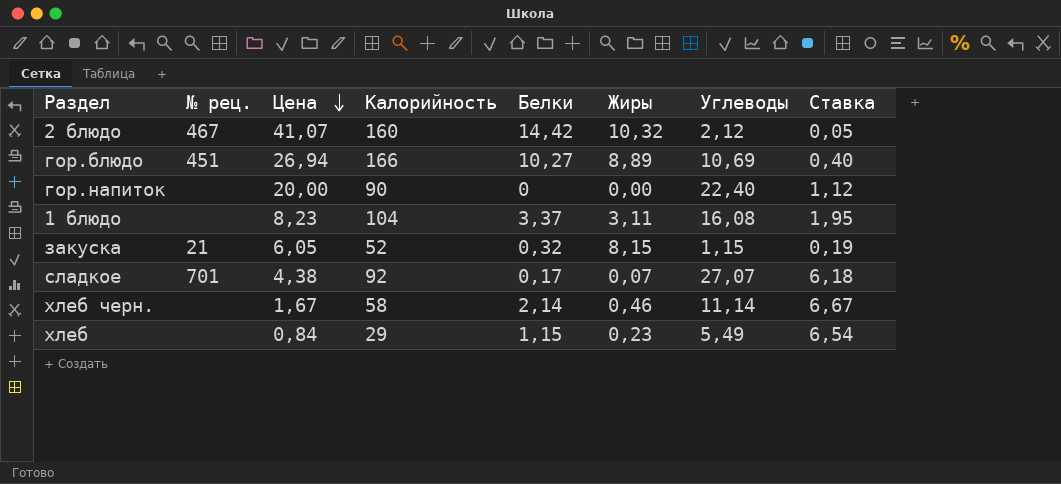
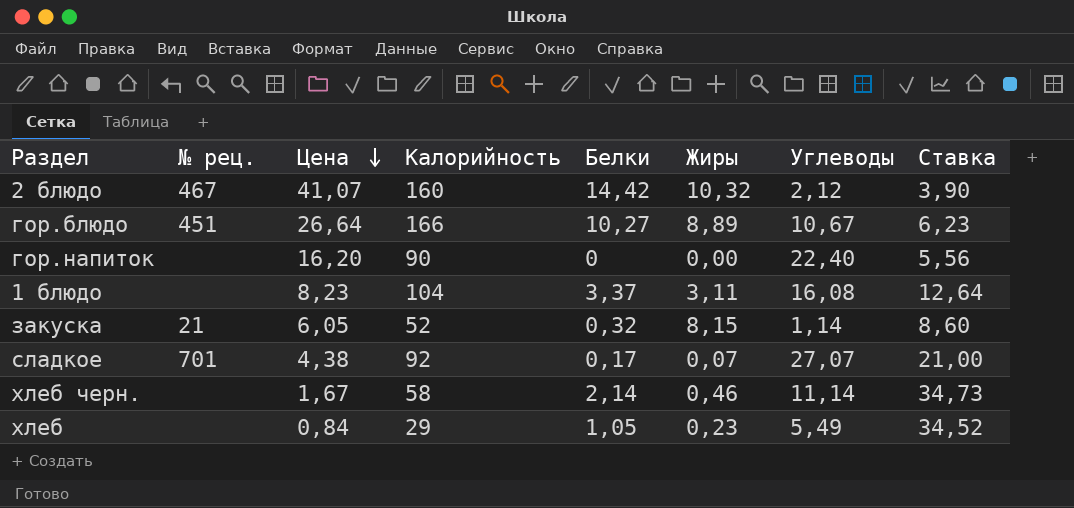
column Ставка | formula: [Углеводы] / [Цена] -> [Калорийность] / [Цена]
гор.блюдо | Цена: 26,94 -> 26,64
гор.блюдо | Углеводы: 10,69 -> 10,67
гор.напиток | Цена: 20,00 -> 16,20
закуска | Углеводы: 1,15 -> 1,14
хлеб | Белки: 1,15 -> 1,05

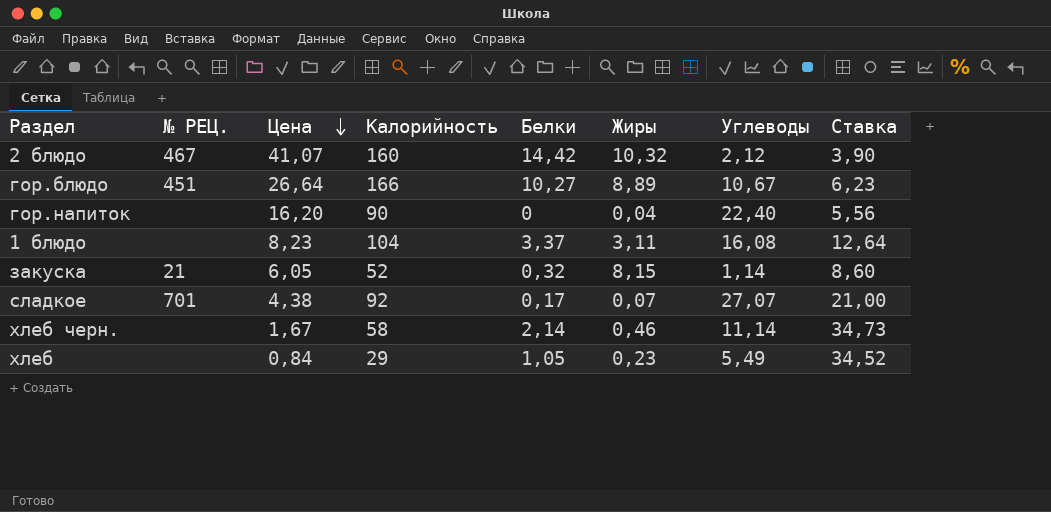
column name: № рец. -> № РЕЦ.
гор.напиток | Жиры: 0,00 -> 0,04

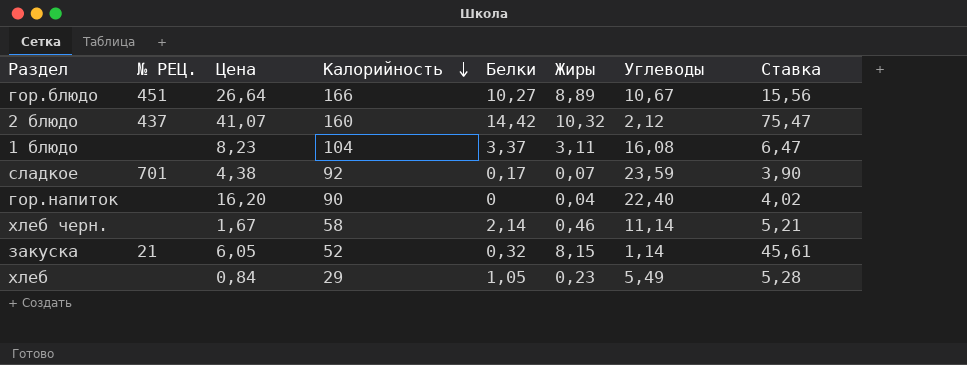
row order: Цена descending -> Калорийность descending
column Ставка | formula: [Калорийность] / [Цена] -> [Калорийность] / [Углеводы]
2 блюдо | № РЕЦ.: 467 -> 437
сладкое | Углеводы: 27,07 -> 23,59

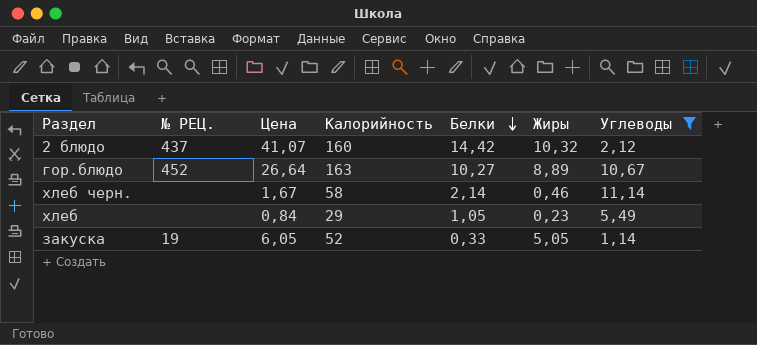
filter: none -> Углеводы <= 11,14
row order: Калорийность descending -> Белки descending
column Ставка | formula: [Калорийность] / [Углеводы] -> none
гор.блюдо | № РЕЦ.: 451 -> 452
гор.блюдо | Калорийность: 166 -> 163
закуска | № РЕЦ.: 21 -> 19
закуска | Белки: 0,32 -> 0,33
закуска | Жиры: 8,15 -> 5,05

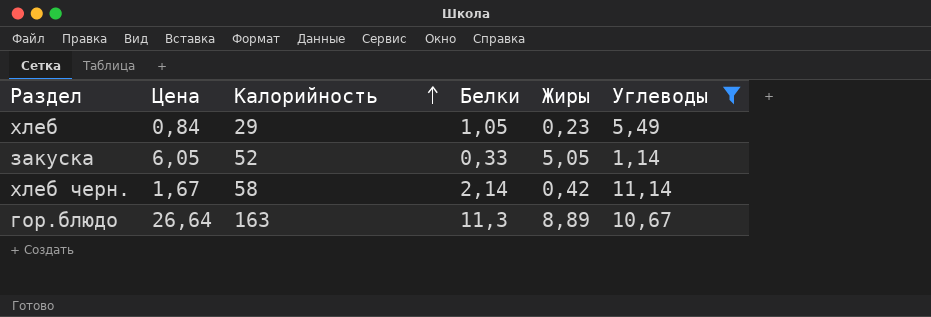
row order: Белки descending -> Калорийность ascending
column № РЕЦ. | position: 2 -> none
row 2 блюдо: 437 | 41,07 | 160 | 14,42 | 10,32 | 2,12 -> none
хлеб черн. | Жиры: 0,46 -> 0,42
гор.блюдо | Белки: 10,27 -> 11,3

